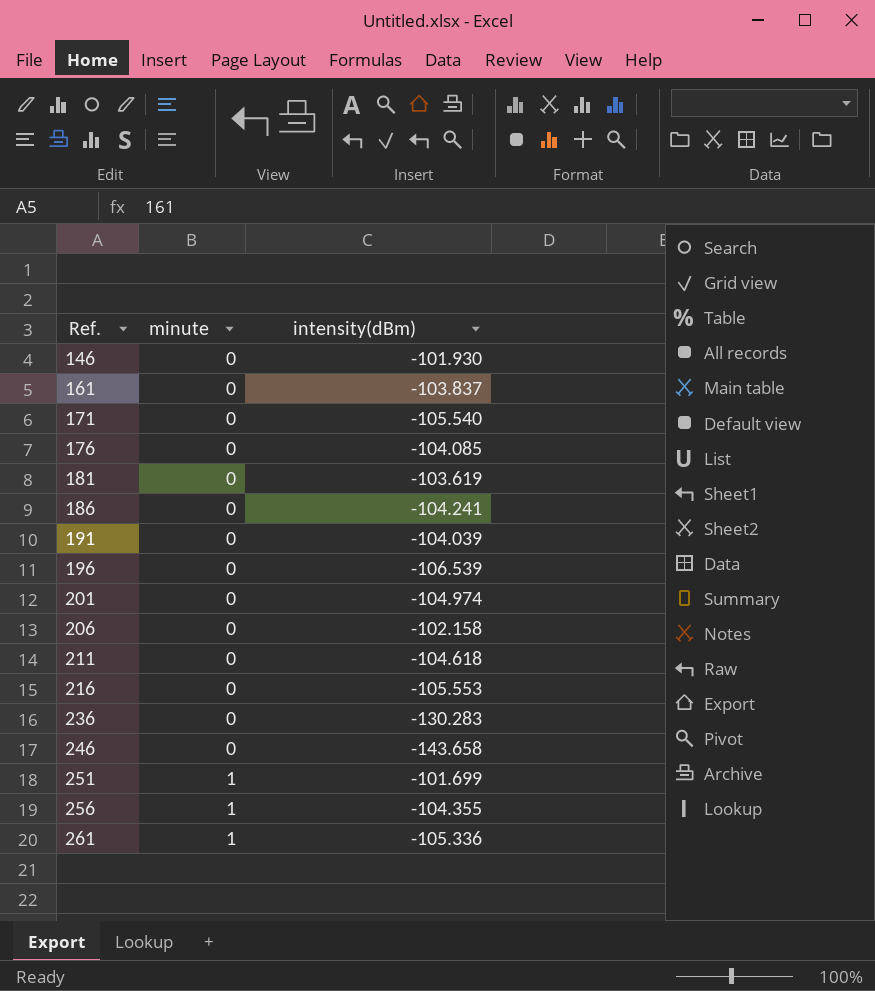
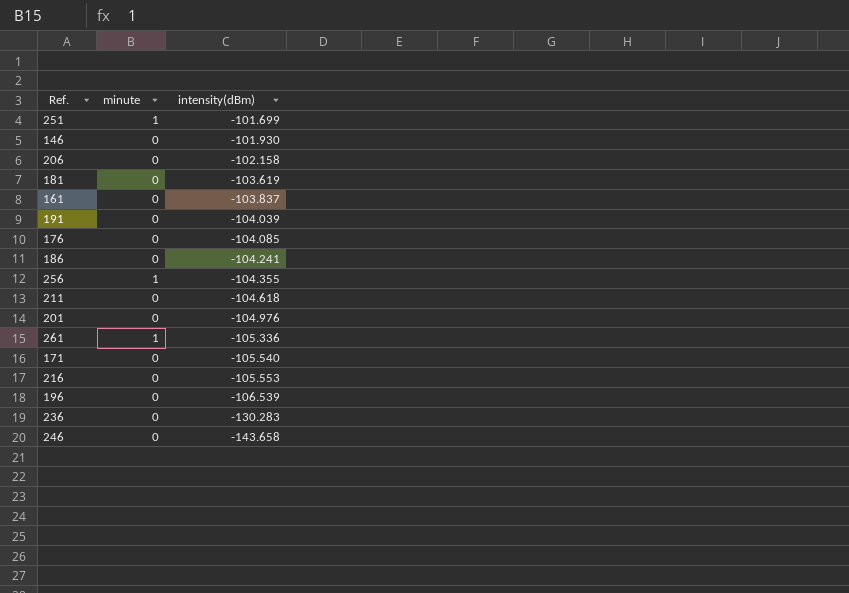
row order: Ref. ascending -> intensity(dBm) descending
201 | intensity(dBm): -104.974 -> -104.976

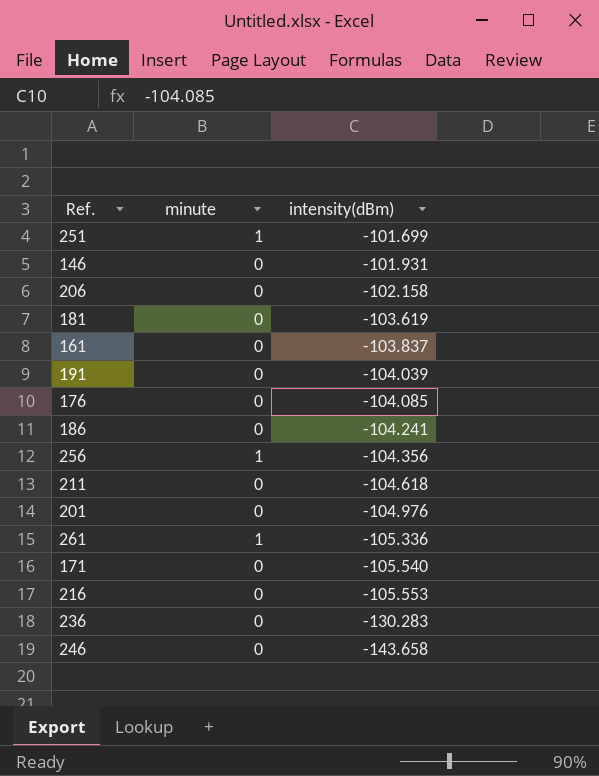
row 196: 0 | -106.539 -> none
146 | intensity(dBm): -101.930 -> -101.931
256 | intensity(dBm): -104.355 -> -104.356

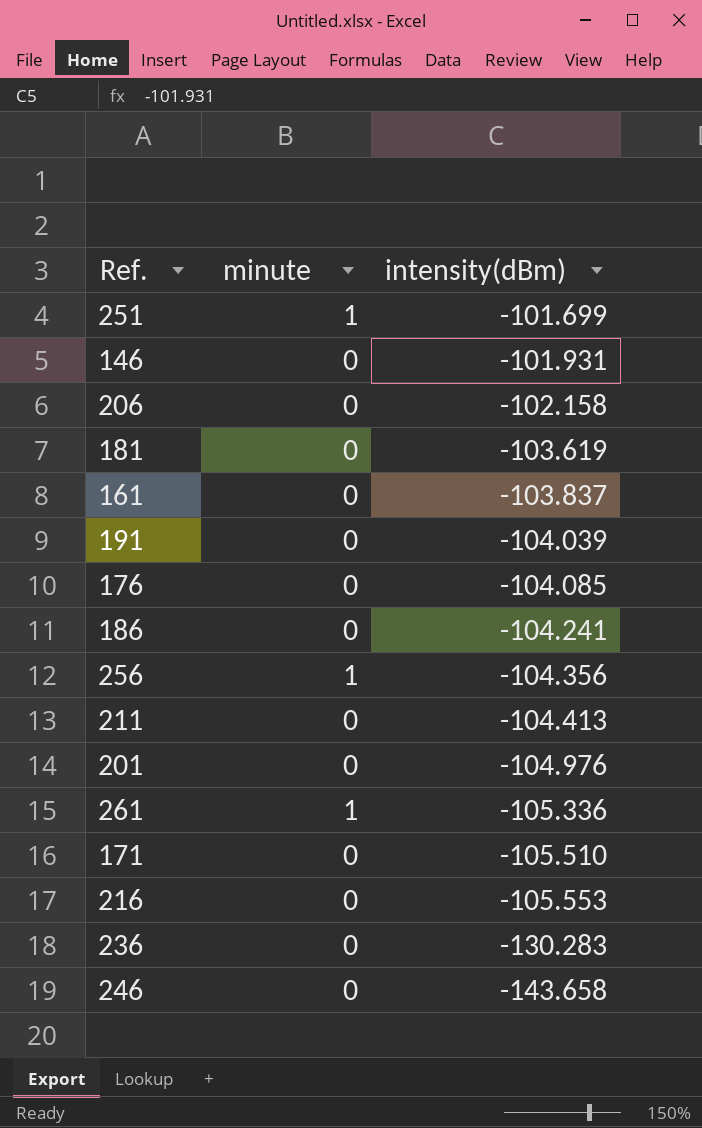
211 | intensity(dBm): -104.618 -> -104.413
171 | intensity(dBm): -105.540 -> -105.510

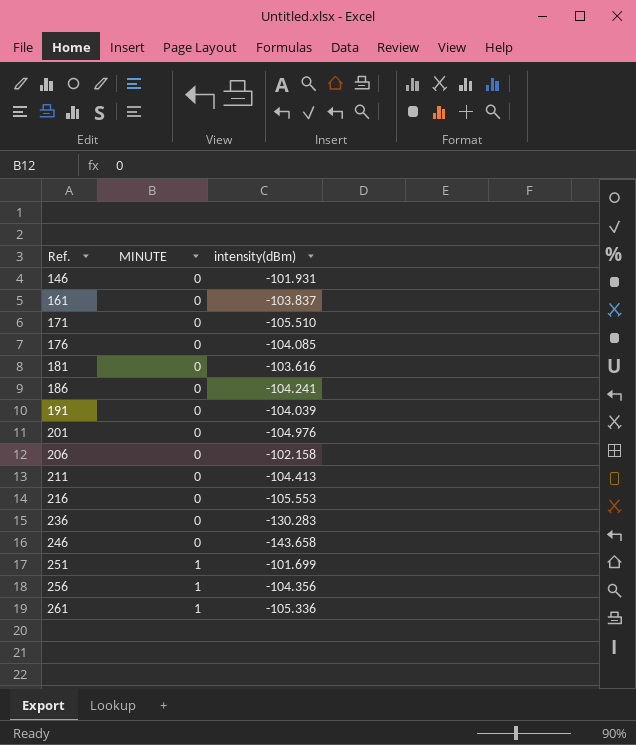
row order: intensity(dBm) descending -> Ref. ascending
column name: minute -> MINUTE
181 | intensity(dBm): -103.619 -> -103.616

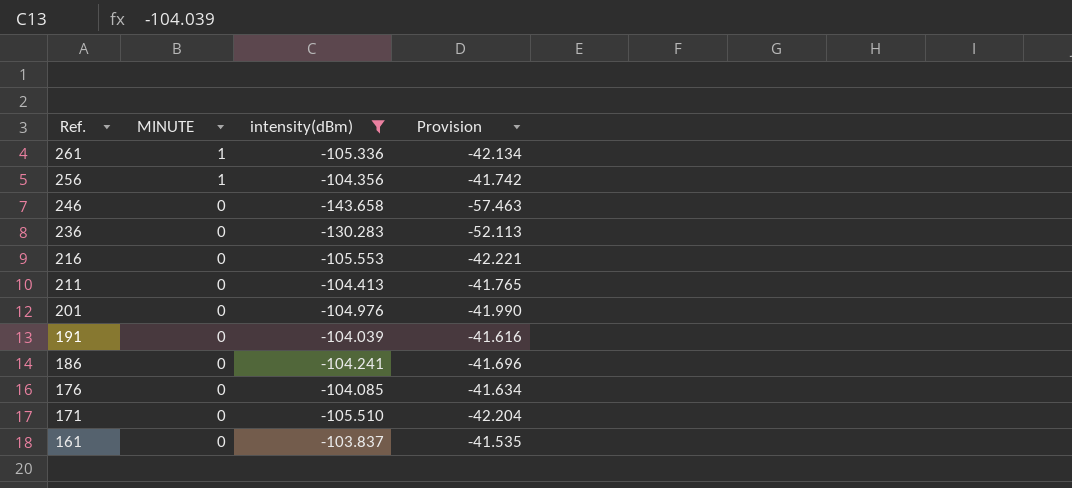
filter: none -> intensity(dBm) <= -103.837
row order: Ref. ascending -> Ref. descending
column Provision | formula: none -> [intensity(dBm)] * 0.4

